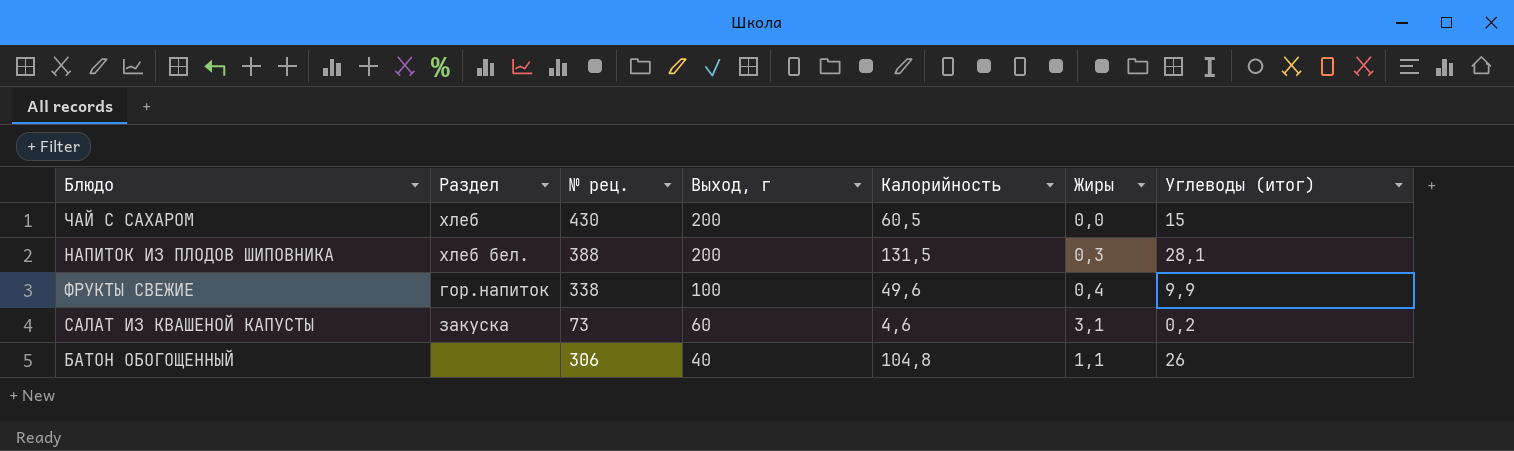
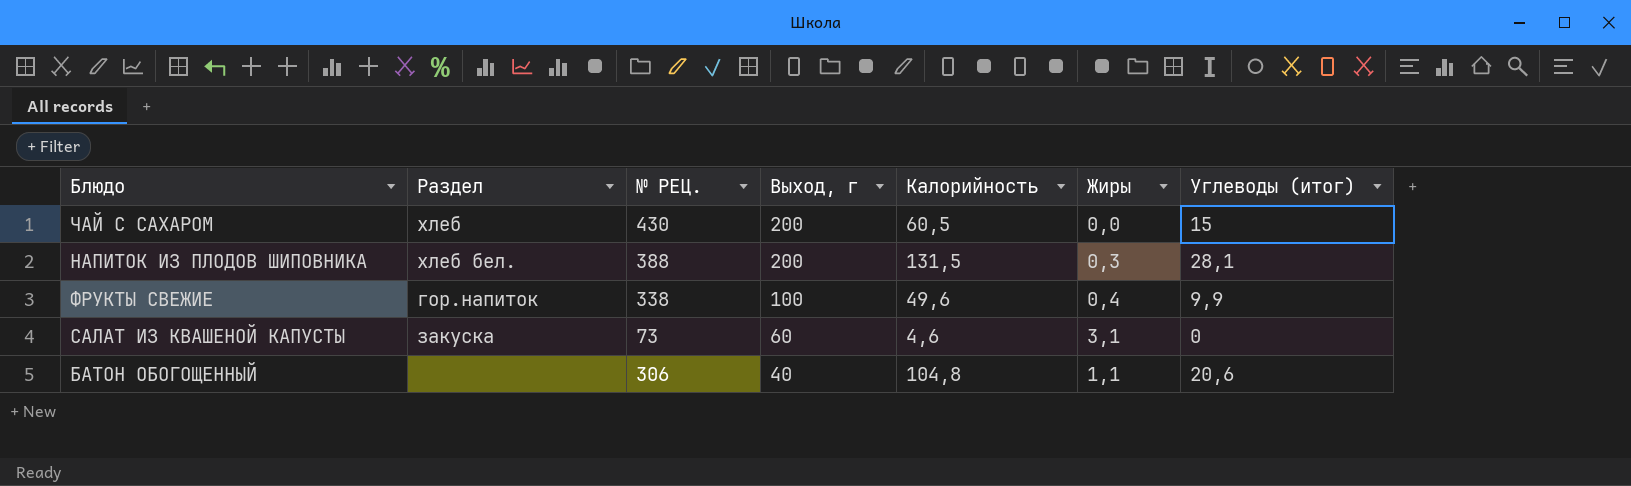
column name: № рец. -> № РЕЦ.
САЛАТ ИЗ КВАШЕНОЙ КАПУСТЫ | Углеводы (итог): 0,2 -> 0
БАТОН ОБОГОЩЕННЫЙ | Углеводы (итог): 26 -> 20,6

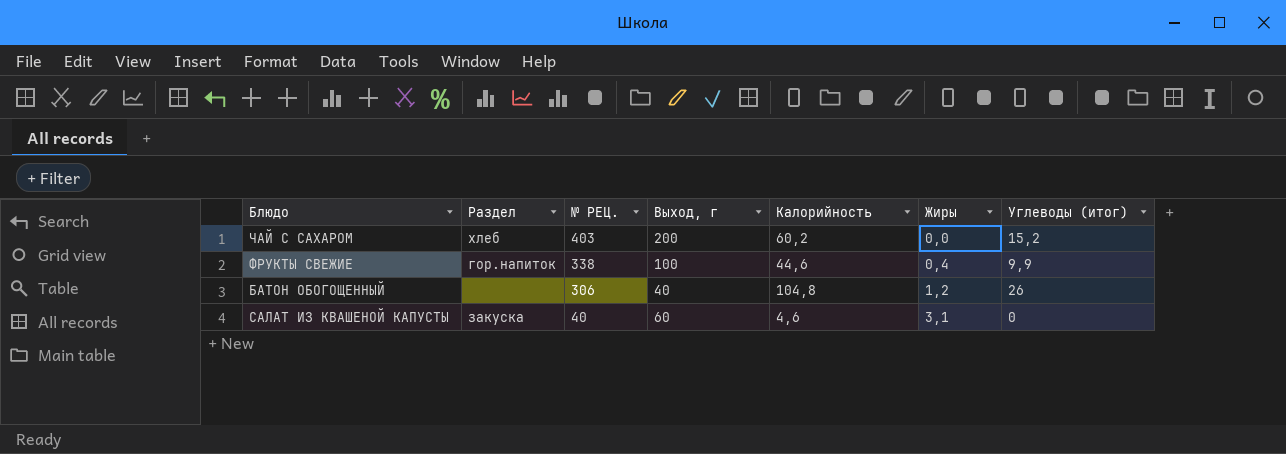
row order: Выход, г descending -> № РЕЦ. descending
row НАПИТОК ИЗ ПЛОДОВ ШИПОВНИКА: хлеб бел. | 388 | 200 | 131,5 | 0,3 | 28,1 -> none
ЧАЙ С САХАРОМ | № РЕЦ.: 430 -> 403
ЧАЙ С САХАРОМ | Калорийность: 60,5 -> 60,2
ЧАЙ С САХАРОМ | Углеводы (итог): 15 -> 15,2
ФРУКТЫ СВЕЖИЕ | Калорийность: 49,6 -> 44,6
БАТОН ОБОГОЩЕННЫЙ | Жиры: 1,1 -> 1,2
БАТОН ОБОГОЩЕННЫЙ | Углеводы (итог): 20,6 -> 26
САЛАТ ИЗ КВАШЕНОЙ КАПУСТЫ | № РЕЦ.: 73 -> 40

